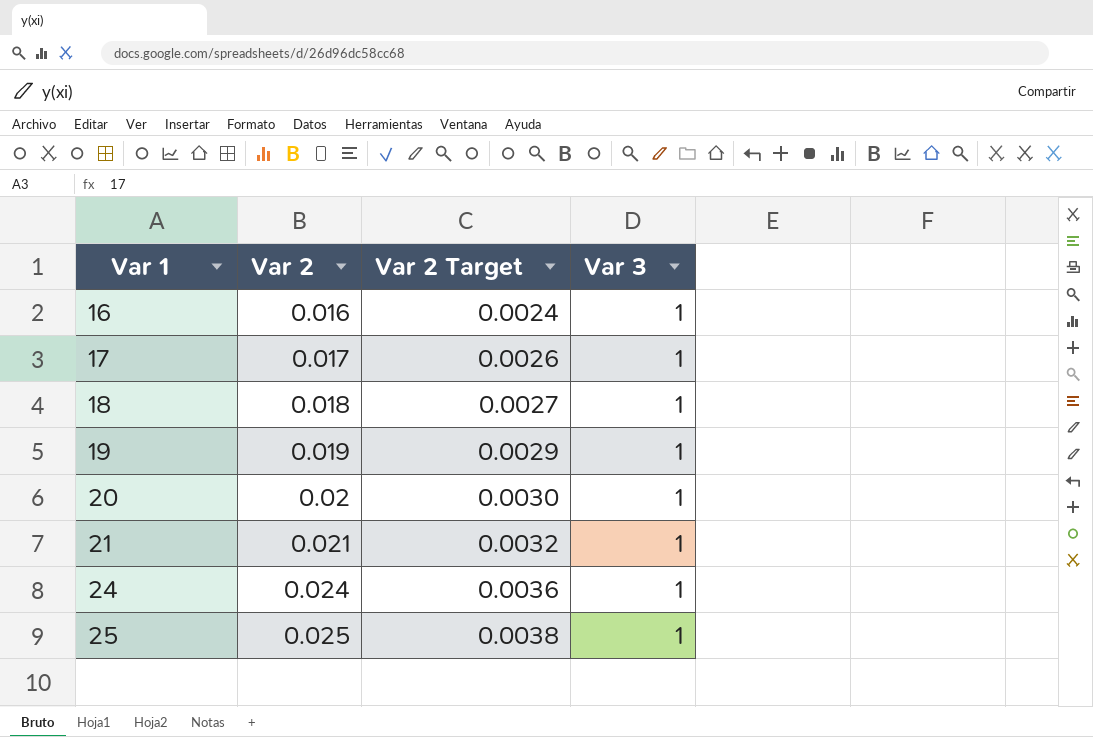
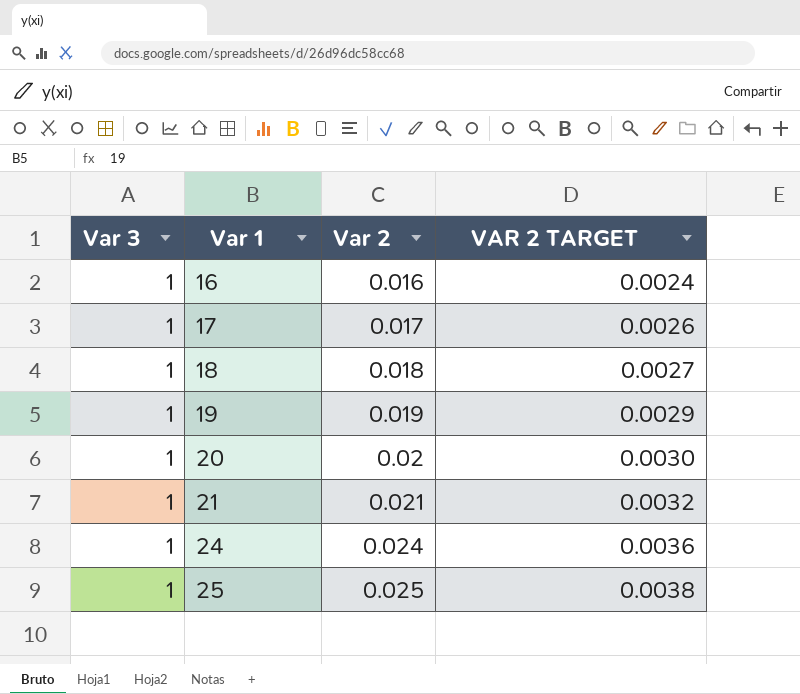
column Var 3 | position: 4 -> 1
column name: Var 2 Target -> VAR 2 TARGET

